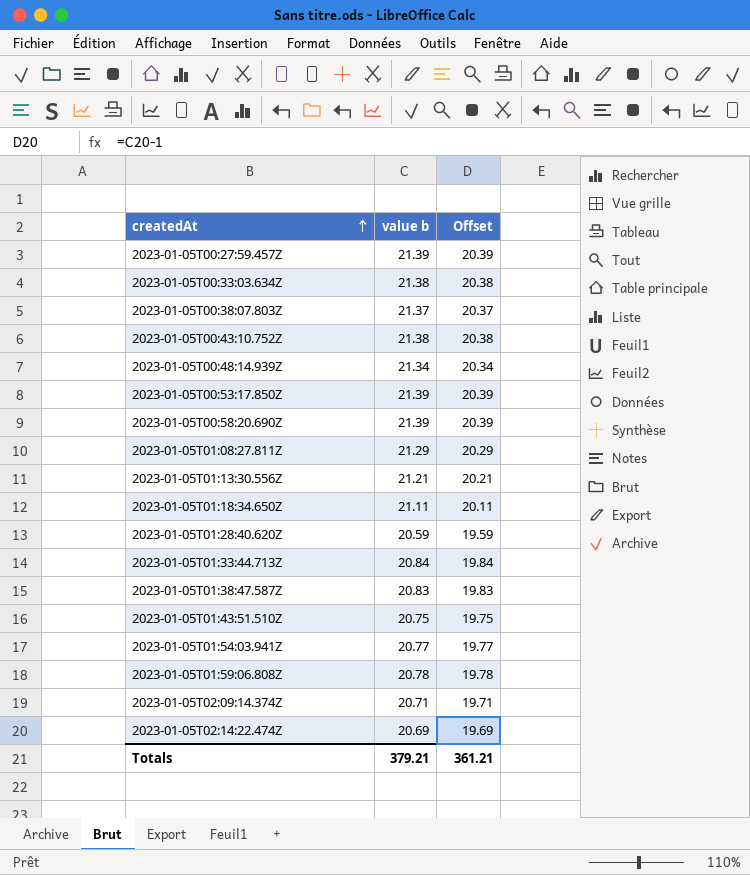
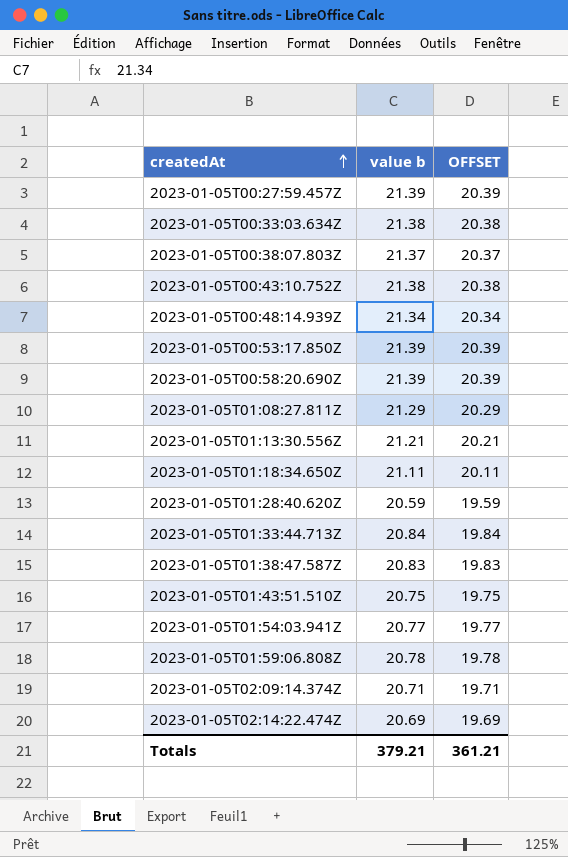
column name: Offset -> OFFSET

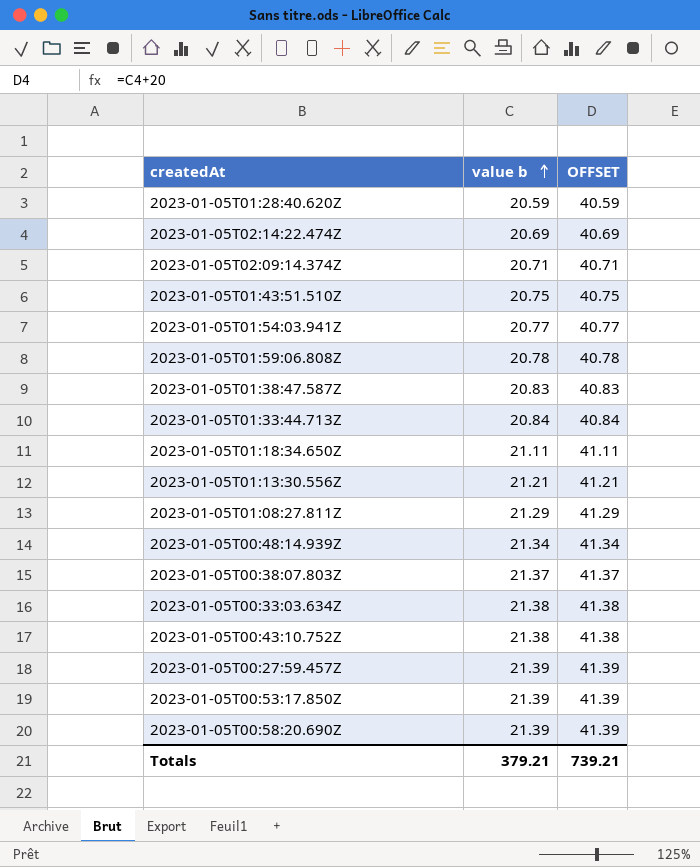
row order: createdAt ascending -> value b ascending
column OFFSET | formula: [value b] - 1 -> [value b] + 20
Totals | OFFSET: 361.21 -> 739.21

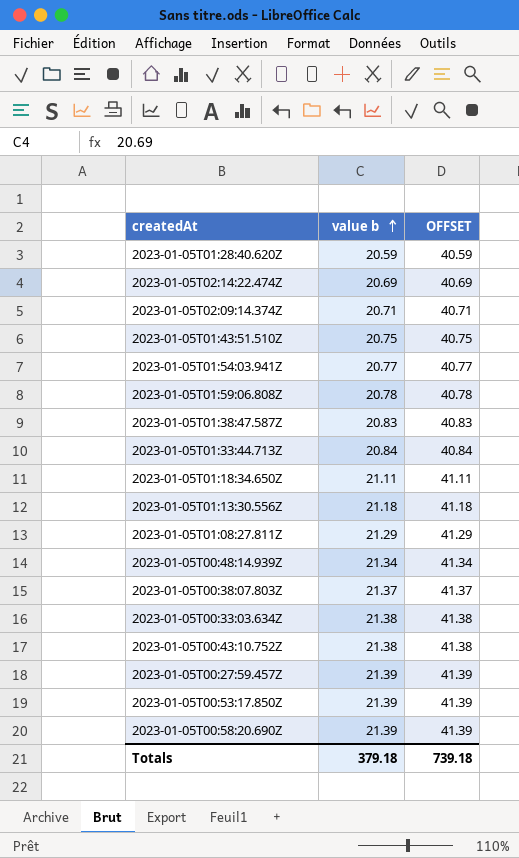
2023-01-05T01:13:30.556Z | value b: 21.21 -> 21.18
2023-01-05T01:13:30.556Z | OFFSET: 41.21 -> 41.18
Totals | value b: 379.21 -> 379.18
Totals | OFFSET: 739.21 -> 739.18

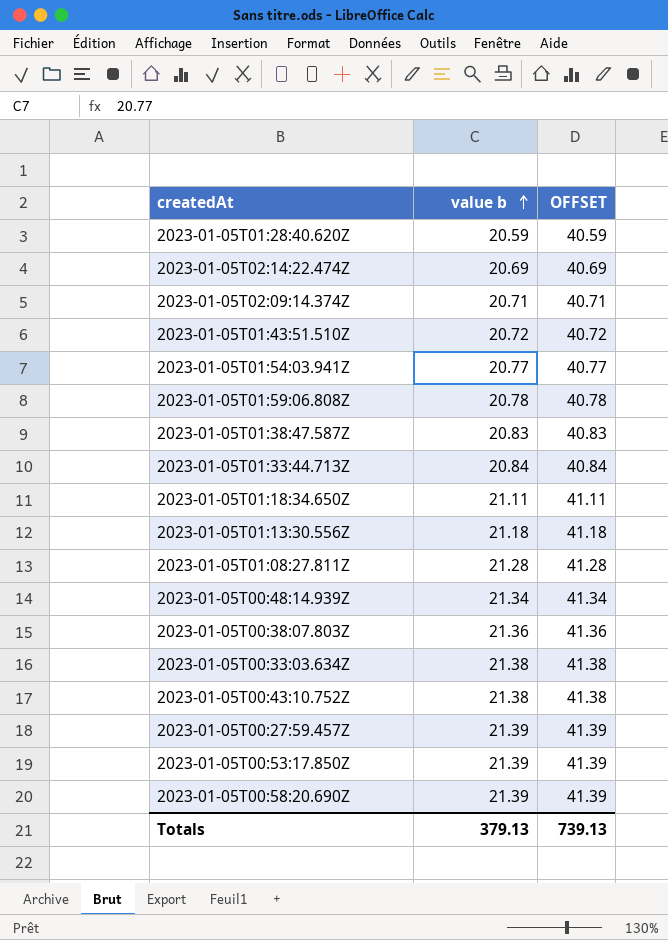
2023-01-05T01:43:51.510Z | value b: 20.75 -> 20.72
2023-01-05T01:43:51.510Z | OFFSET: 40.75 -> 40.72
2023-01-05T01:08:27.811Z | value b: 21.29 -> 21.28
2023-01-05T01:08:27.811Z | OFFSET: 41.29 -> 41.28
2023-01-05T00:38:07.803Z | value b: 21.37 -> 21.36
2023-01-05T00:38:07.803Z | OFFSET: 41.37 -> 41.36
Totals | value b: 379.18 -> 379.13
Totals | OFFSET: 739.18 -> 739.13

